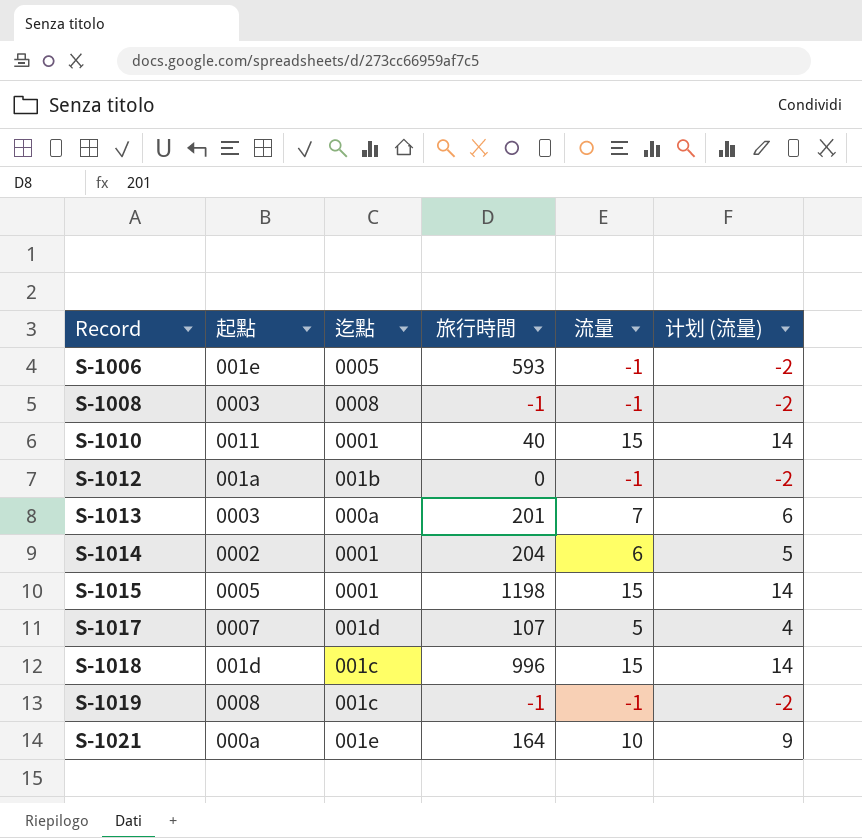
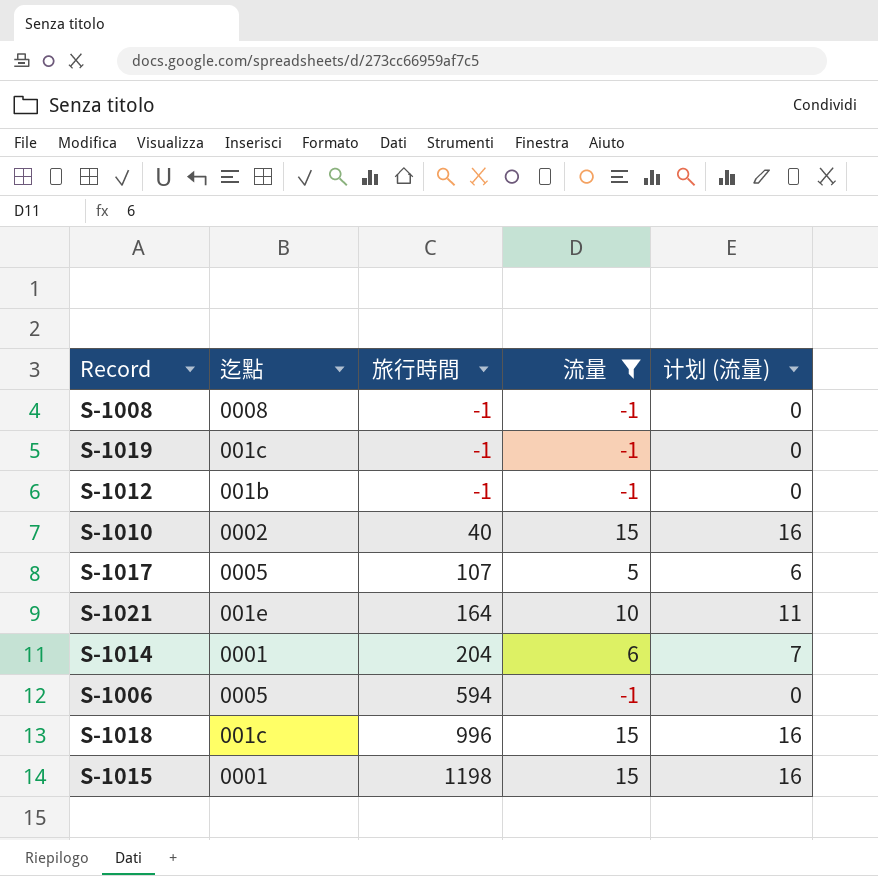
filter: none -> 流量 != 7
row order: Record ascending -> 旅行時間 ascending
column 起點 | position: 2 -> none
column 计划 (流量) | formula: [流量] - 1 -> [流量] + 1
S-1012 | 旅行時間: 0 -> -1
S-1010 | 迄點: 0001 -> 0002
S-1017 | 迄點: 001d -> 0005
S-1006 | 旅行時間: 593 -> 594

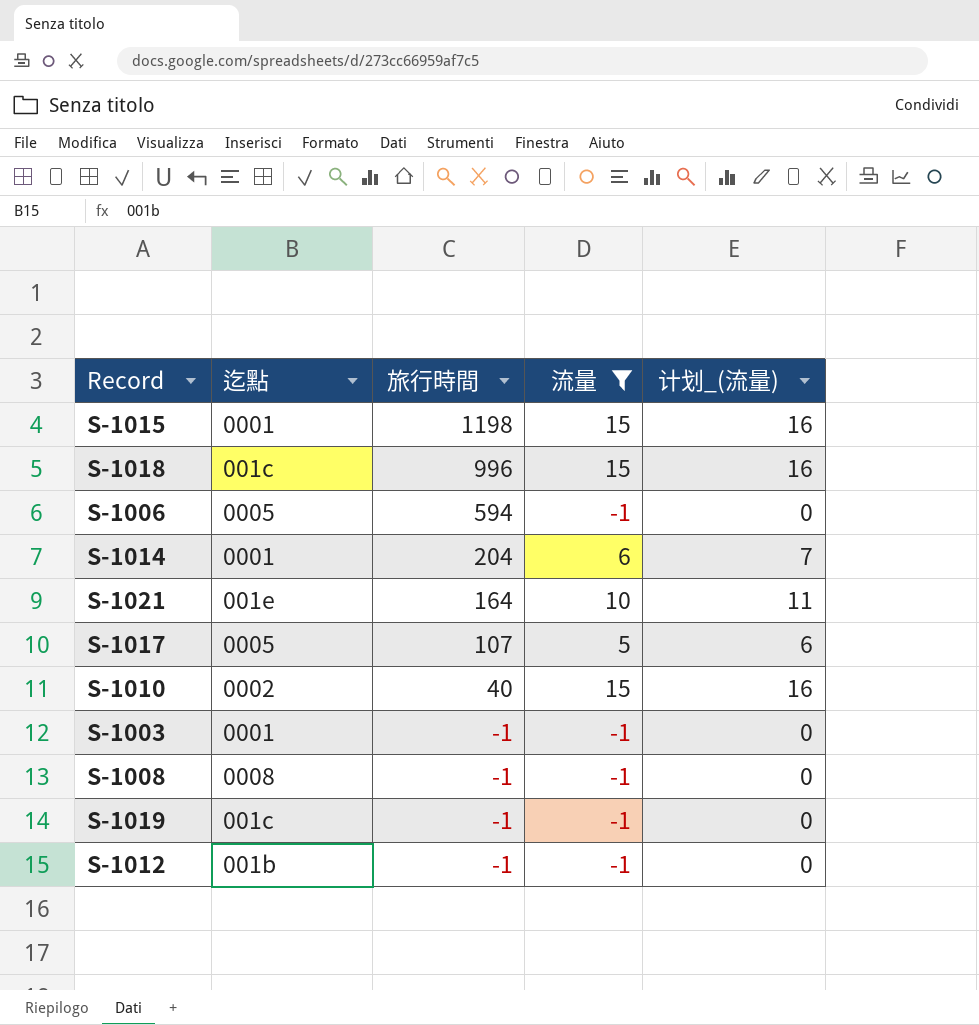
row order: 旅行時間 ascending -> 旅行時間 descending
column name: 计划 (流量) -> 计划_(流量)
row S-1003: none -> 0001 | -1 | -1 | 0

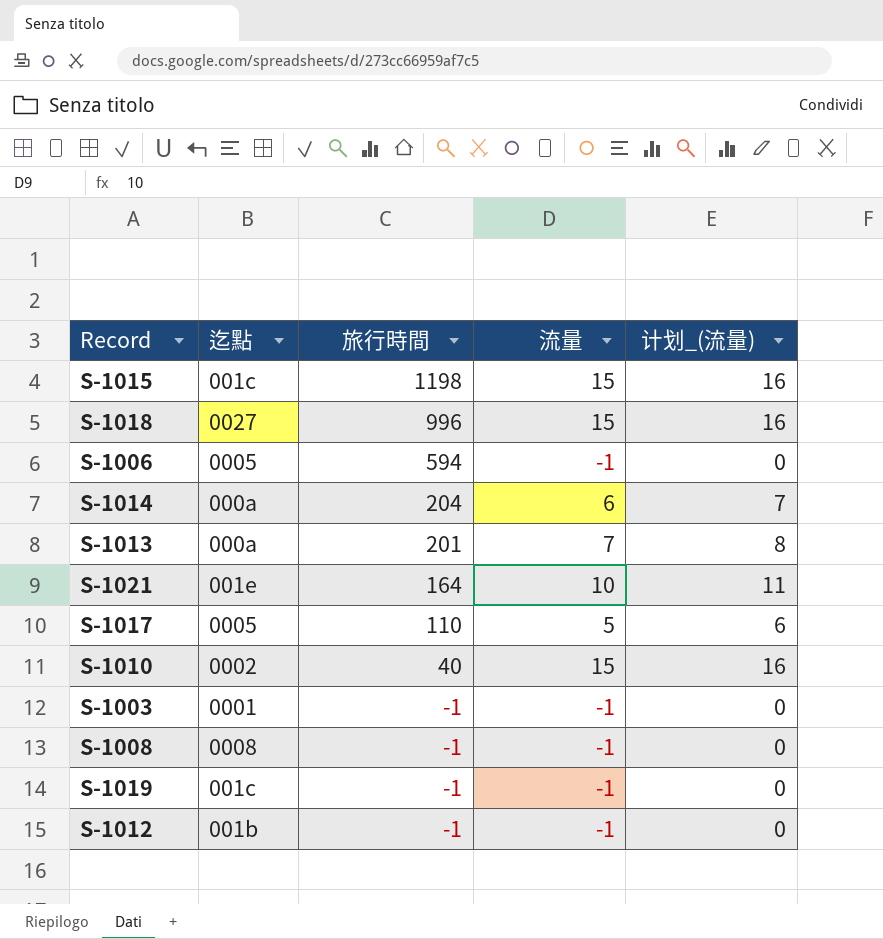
filter: 流量 != 7 -> none
S-1015 | 迄點: 0001 -> 001c
S-1018 | 迄點: 001c -> 0027
S-1014 | 迄點: 0001 -> 000a
S-1017 | 旅行時間: 107 -> 110

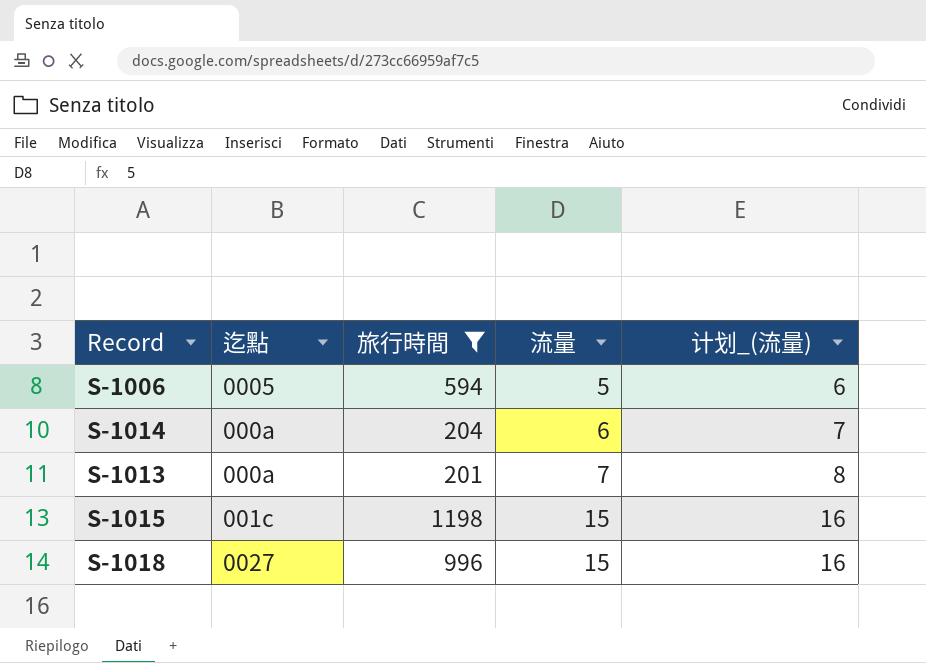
filter: none -> 旅行時間 >= 201
row order: 旅行時間 descending -> 流量 ascending
S-1006 | 流量: -1 -> 5
S-1006 | 计划_(流量): 0 -> 6

